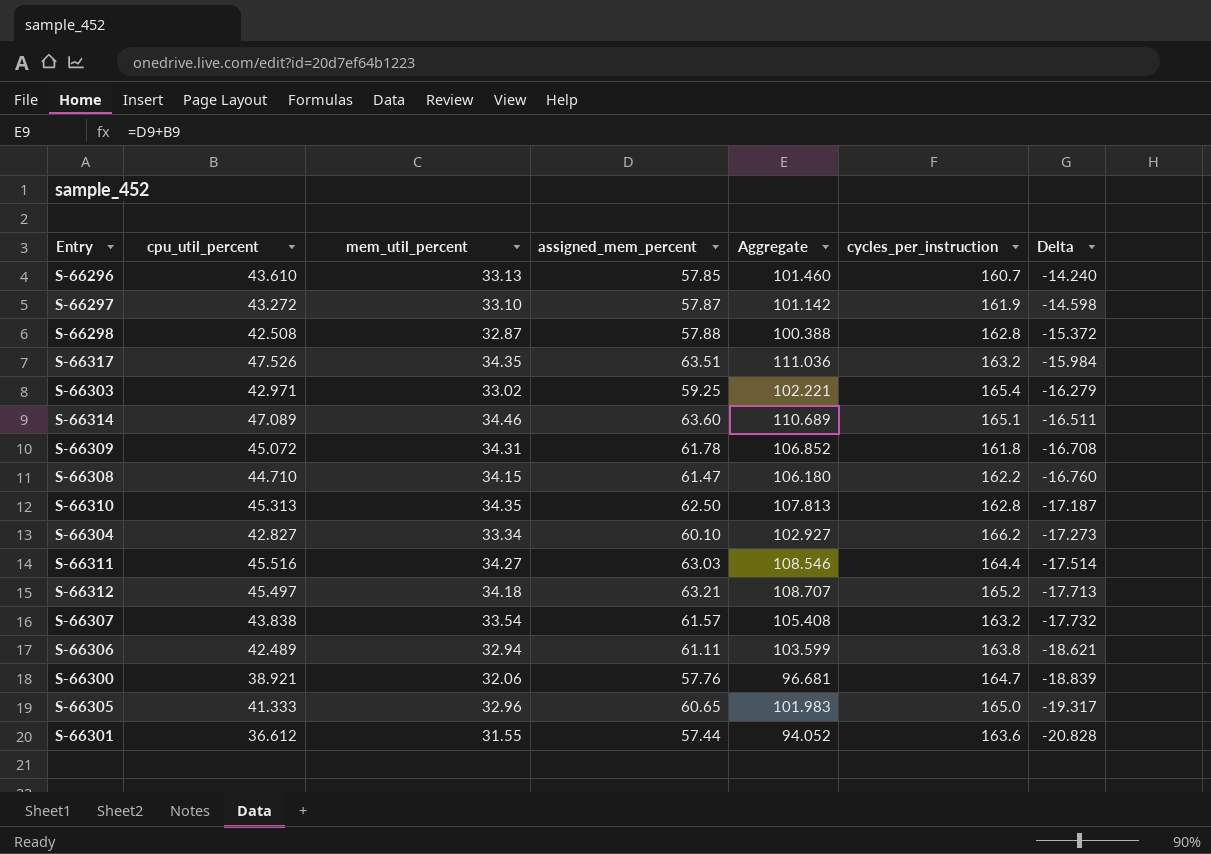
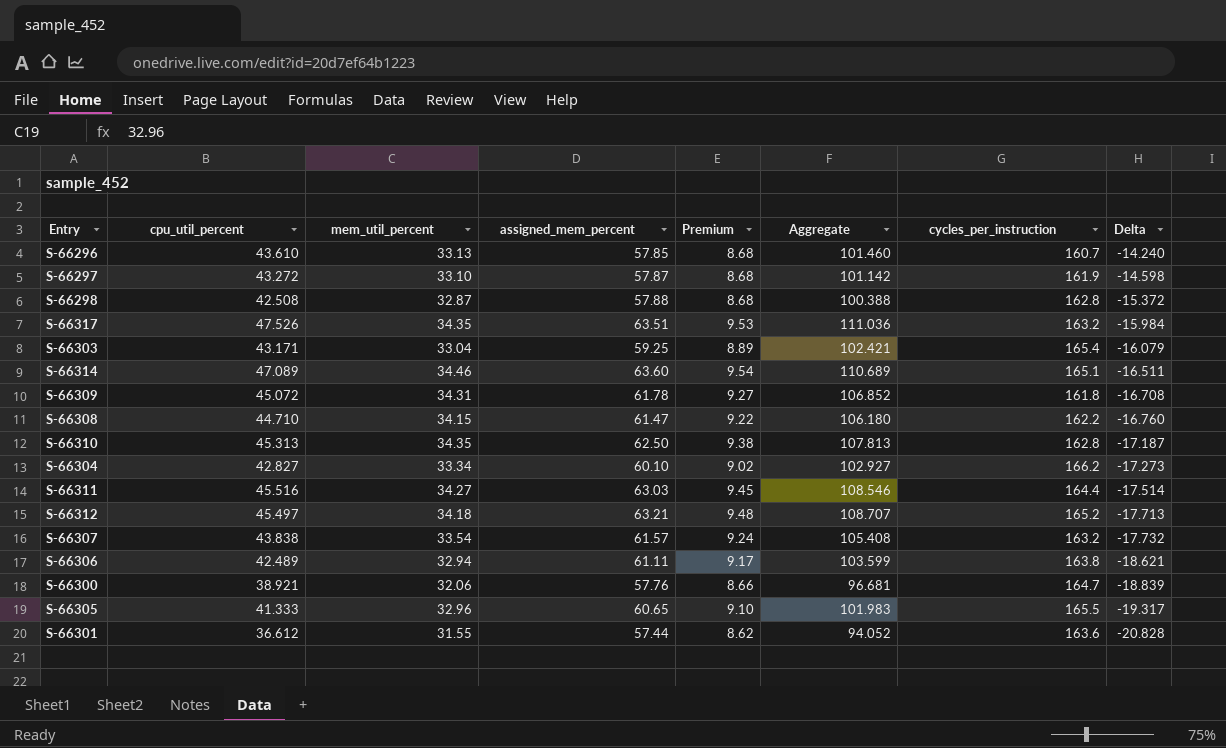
column Premium | formula: none -> [assigned_mem_percent] * 0.15
S-66303 | cpu_util_percent: 42.971 -> 43.171
S-66303 | mem_util_percent: 33.02 -> 33.04
S-66303 | Aggregate: 102.221 -> 102.421
S-66303 | Delta: -16.279 -> -16.079
S-66305 | cycles_per_instruction: 165.0 -> 165.5

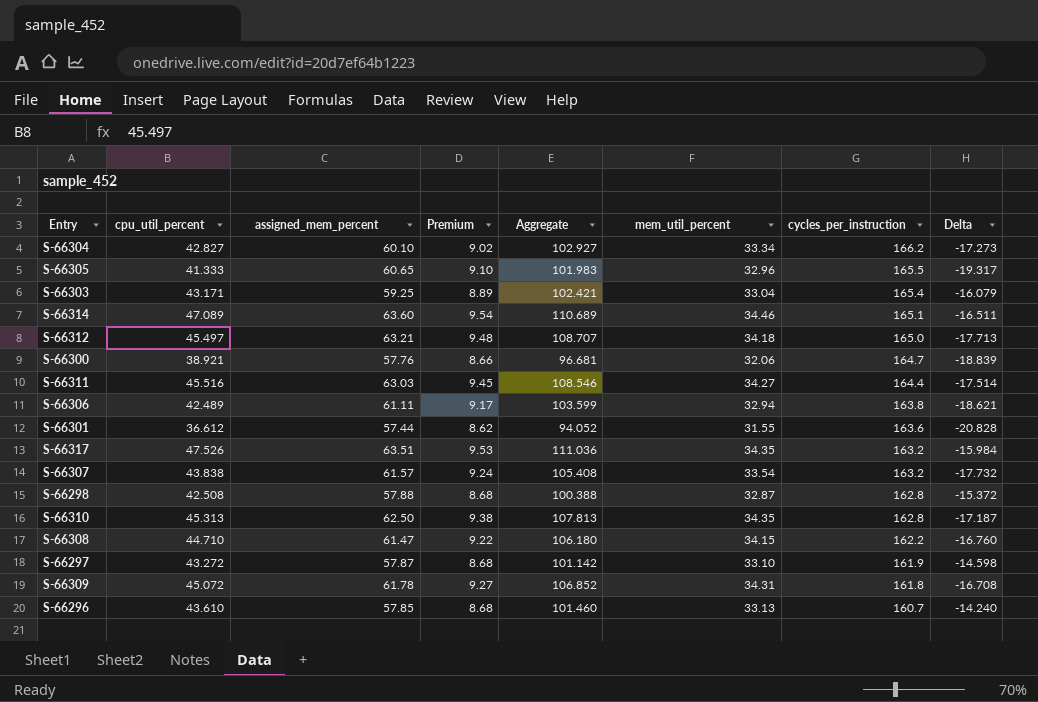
row order: Delta descending -> cycles_per_instruction descending
column mem_util_percent | position: 3 -> 6
S-66312 | cycles_per_instruction: 165.2 -> 165.0

